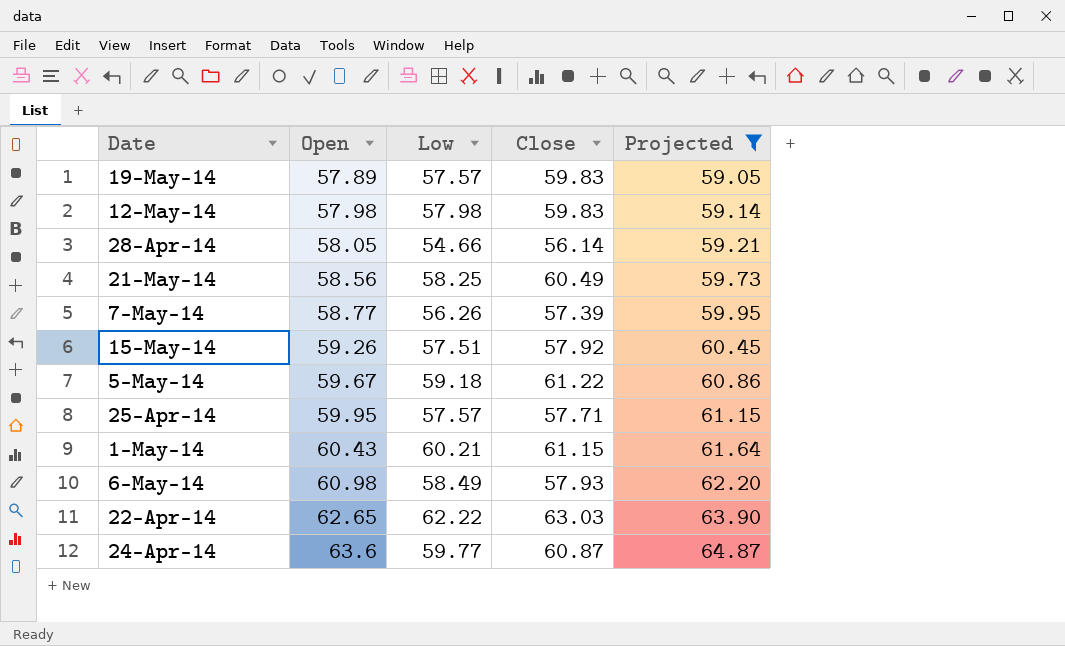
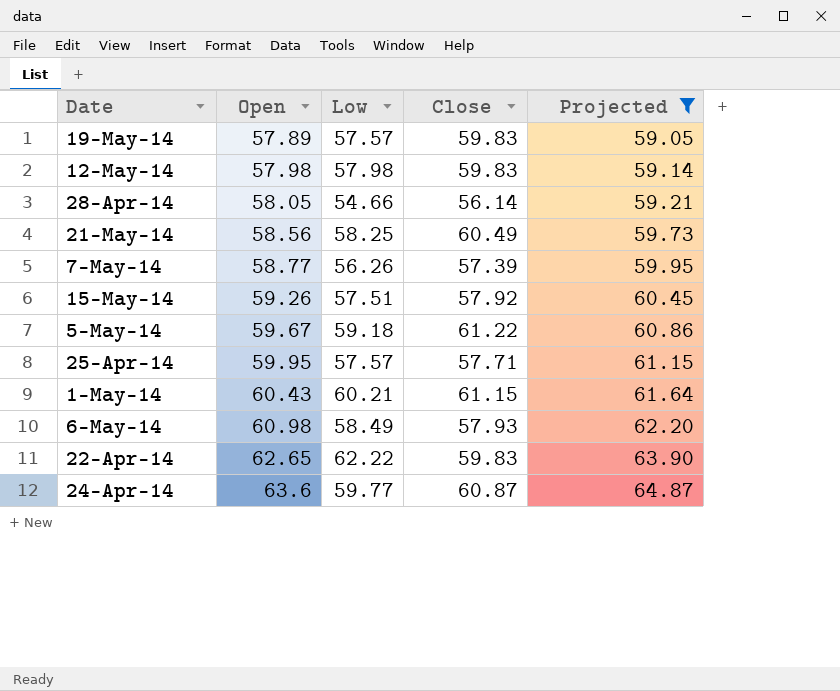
22-Apr-14 | Close: 63.03 -> 59.83

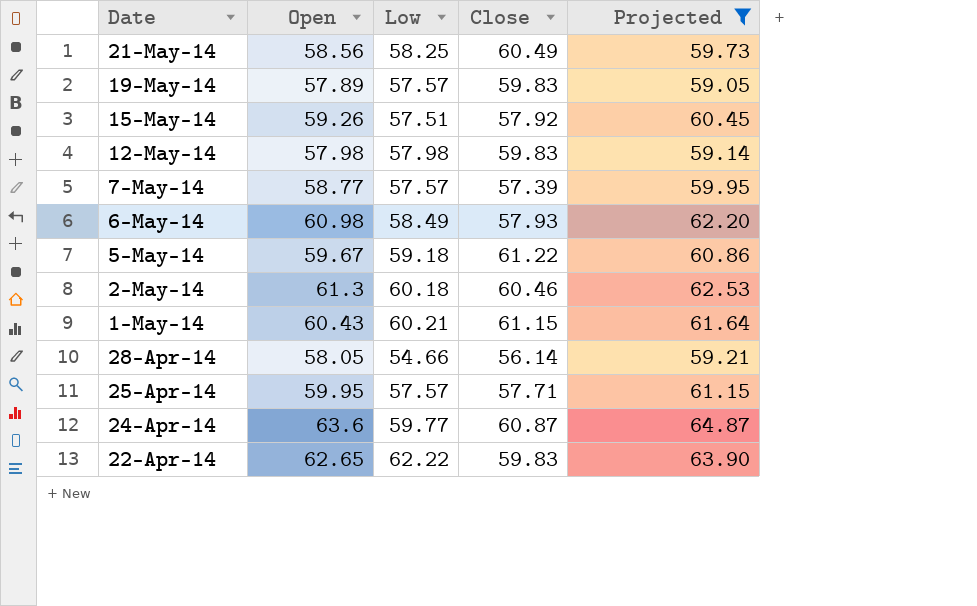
row order: Open ascending -> Date descending
7-May-14 | Low: 56.26 -> 57.57
row 2-May-14: none -> 61.3 | 60.18 | 60.46 | 62.53

